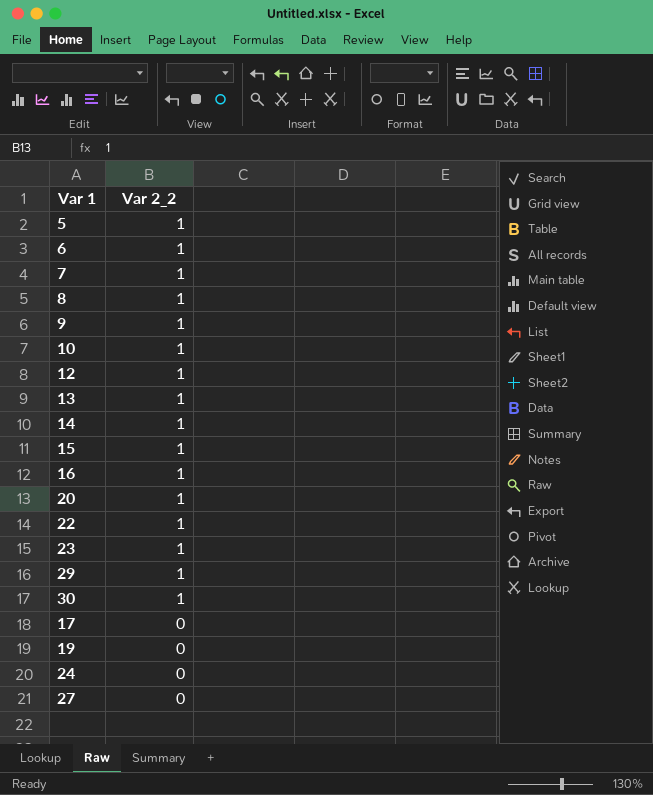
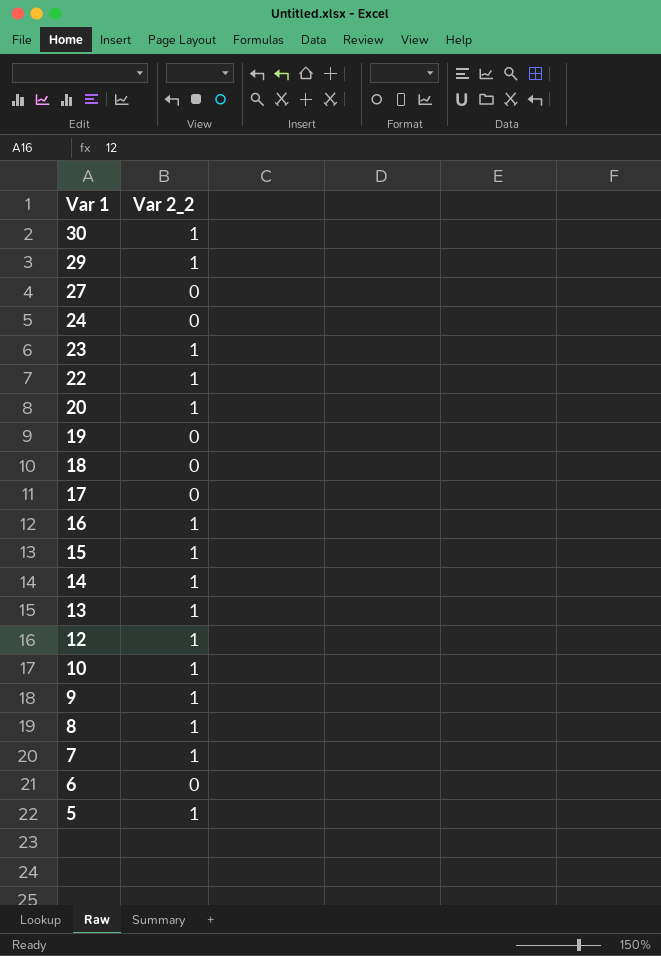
row order: Var 2_2 descending -> Var 1 descending
row 18: none -> 0
6 | Var 2_2: 1 -> 0

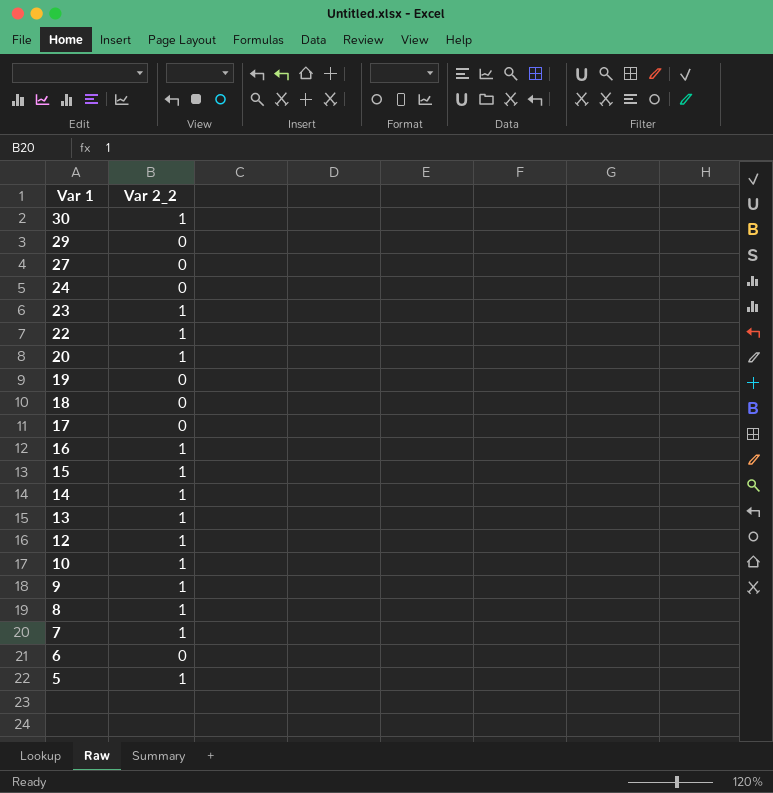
29 | Var 2_2: 1 -> 0

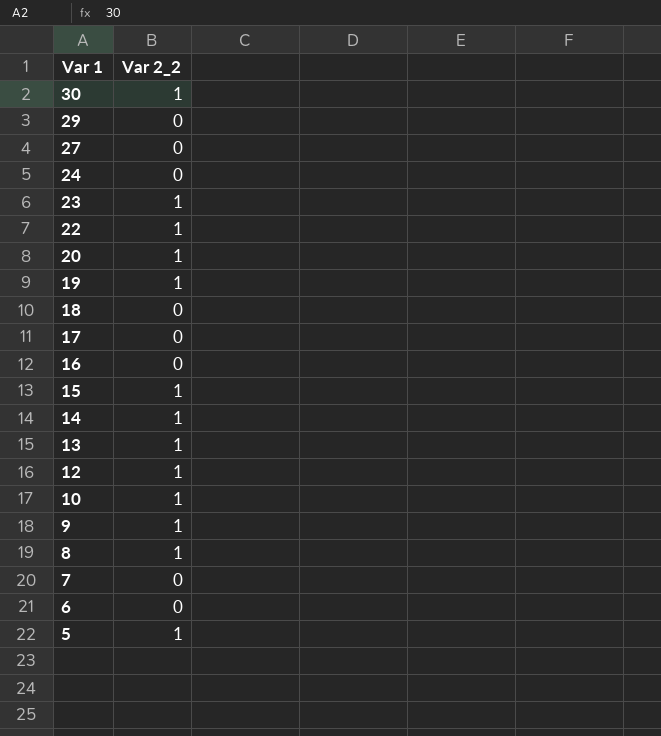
19 | Var 2_2: 0 -> 1
16 | Var 2_2: 1 -> 0
7 | Var 2_2: 1 -> 0

